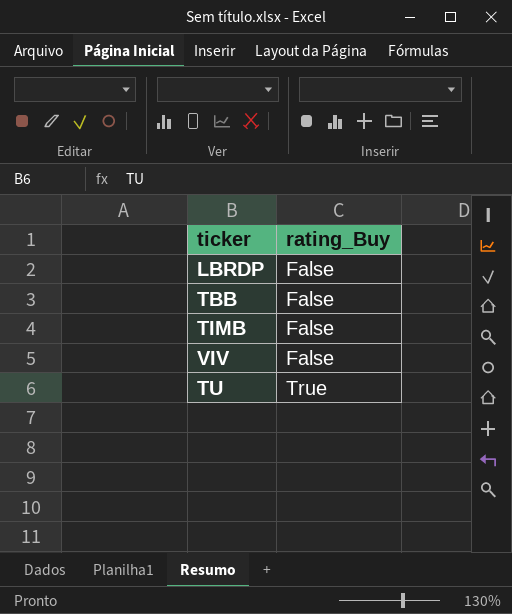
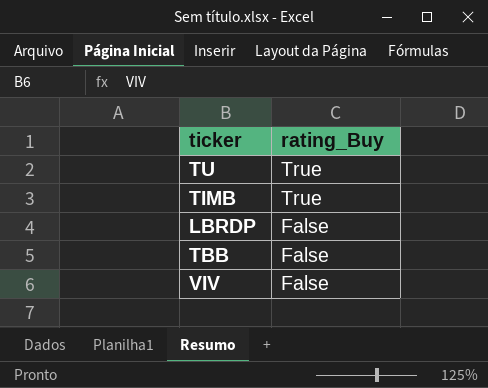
row order: rating_Buy ascending -> rating_Buy descending
TIMB | rating_Buy: False -> True

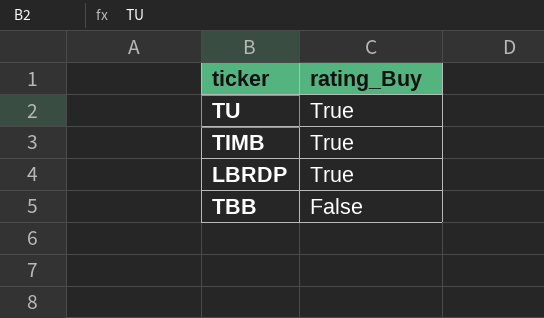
row VIV: False -> none
LBRDP | rating_Buy: False -> True

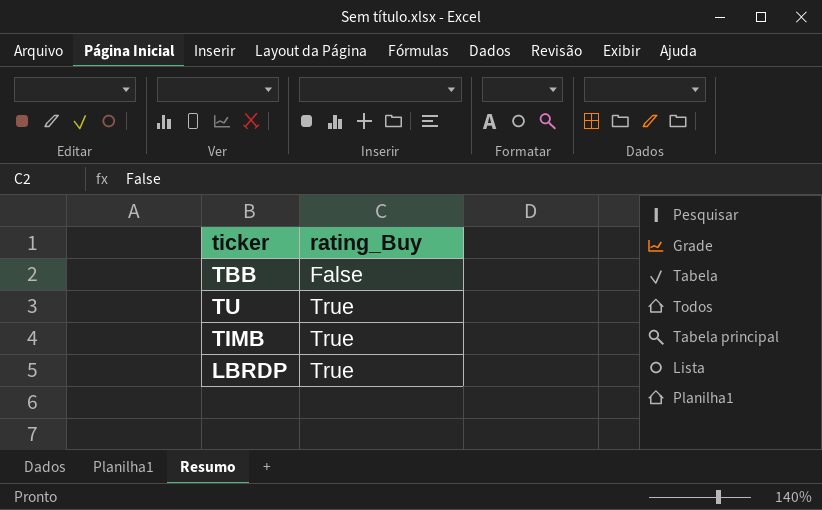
row order: rating_Buy descending -> rating_Buy ascending

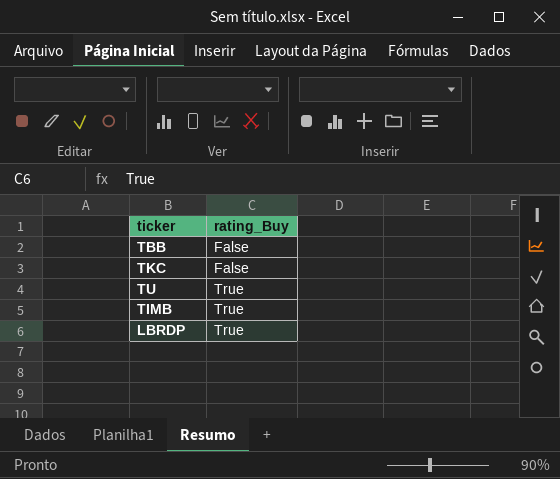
row TKC: none -> False

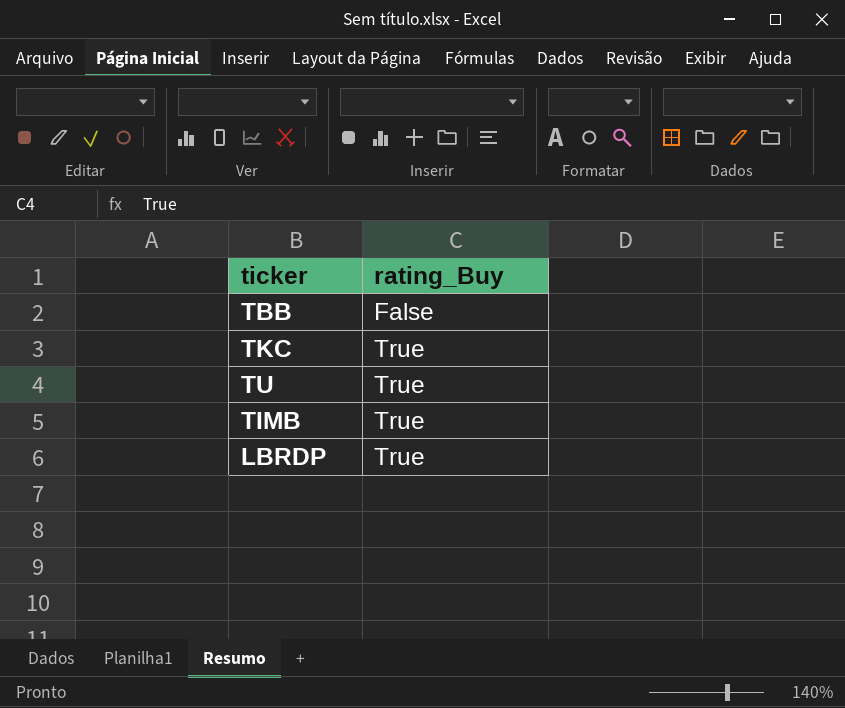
TKC | rating_Buy: False -> True

